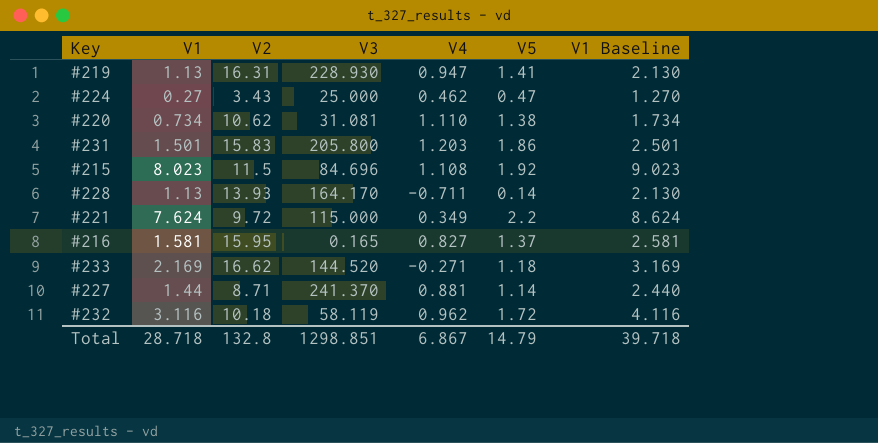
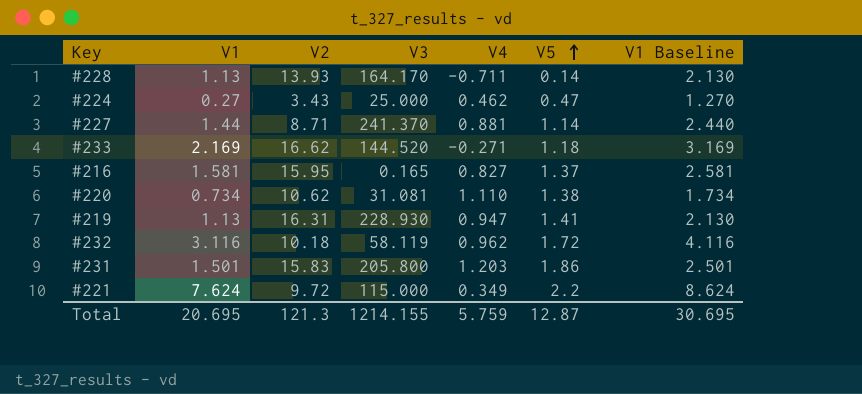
row order: none -> V5 ascending
row #215: 8.023 | 11.5 | 84.696 | 1.108 | 1.92 | 9.023 -> none
Total | V1: 28.718 -> 20.695
Total | V2: 132.8 -> 121.3
Total | V3: 1298.851 -> 1214.155
Total | V4: 6.867 -> 5.759
Total | V5: 14.79 -> 12.87
Total | V1 Baseline: 39.718 -> 30.695

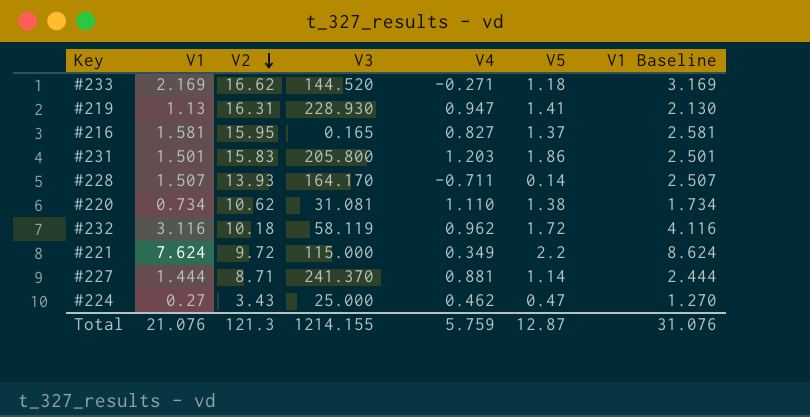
row order: V5 ascending -> V2 descending
#228 | V1: 1.13 -> 1.507
#228 | V1 Baseline: 2.130 -> 2.507
#227 | V1: 1.44 -> 1.444
#227 | V1 Baseline: 2.440 -> 2.444
Total | V1: 20.695 -> 21.076
Total | V1 Baseline: 30.695 -> 31.076

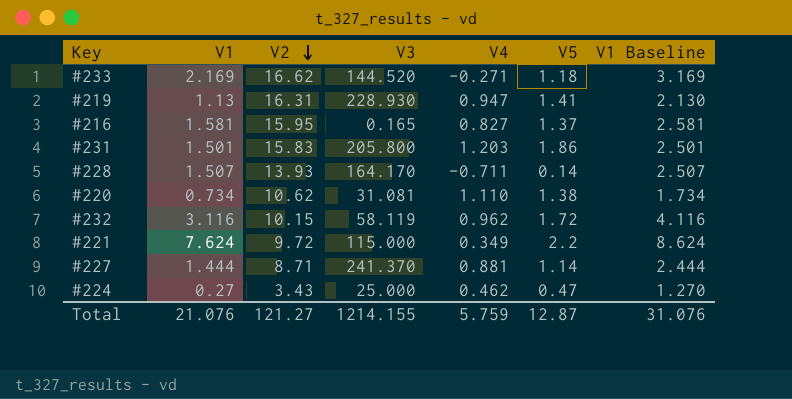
#232 | V2: 10.18 -> 10.15
Total | V2: 121.3 -> 121.27

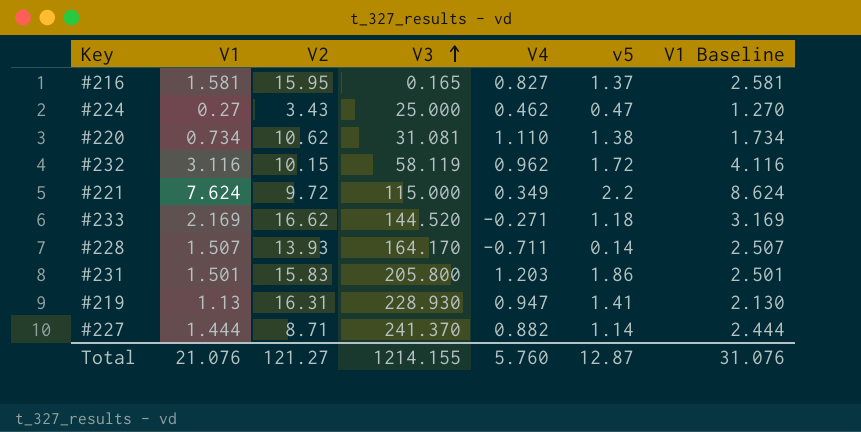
row order: V2 descending -> V3 ascending
column name: V5 -> v5
#227 | V4: 0.881 -> 0.882
Total | V4: 5.759 -> 5.760

